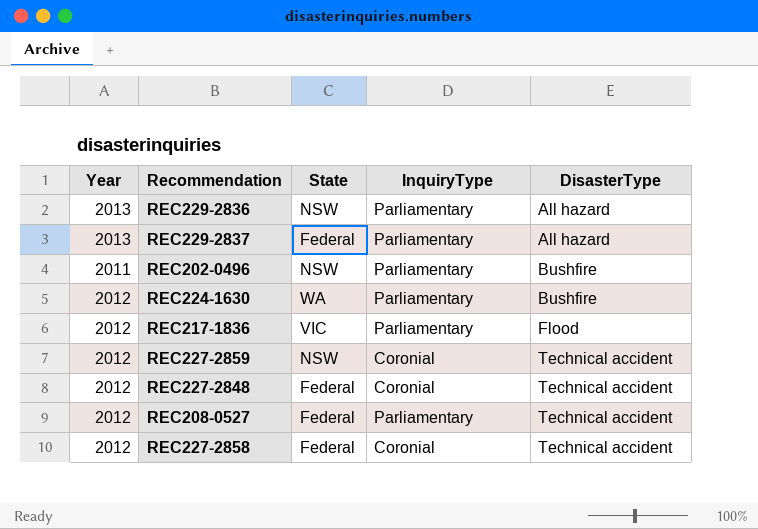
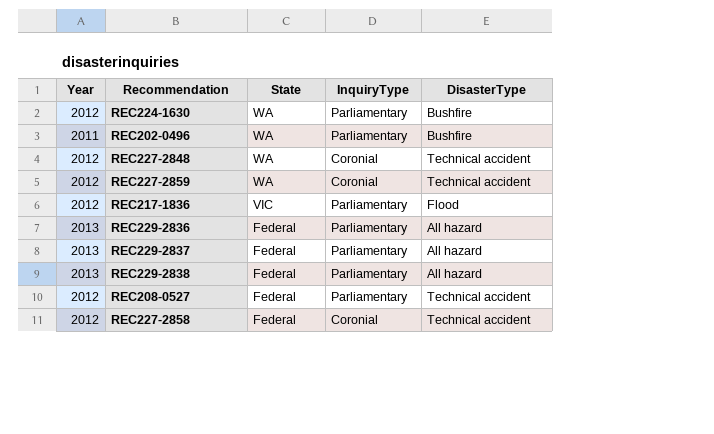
row order: DisasterType ascending -> State descending
REC202-0496 | State: NSW -> WA
REC227-2848 | State: Federal -> WA
REC227-2859 | State: NSW -> WA
REC229-2836 | State: NSW -> Federal
row REC229-2838: none -> 2013 | Federal | Parliamentary | All hazard

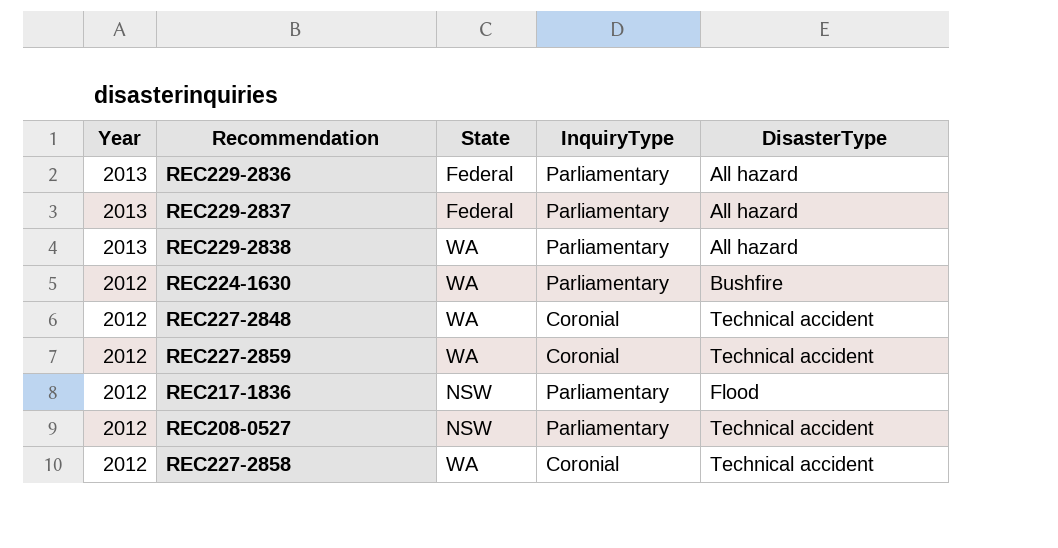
row order: State descending -> Year descending
row REC202-0496: 2011 | WA | Parliamentary | Bushfire -> none
REC229-2838 | State: Federal -> WA
REC217-1836 | State: VIC -> NSW
REC208-0527 | State: Federal -> NSW
REC227-2858 | State: Federal -> WA

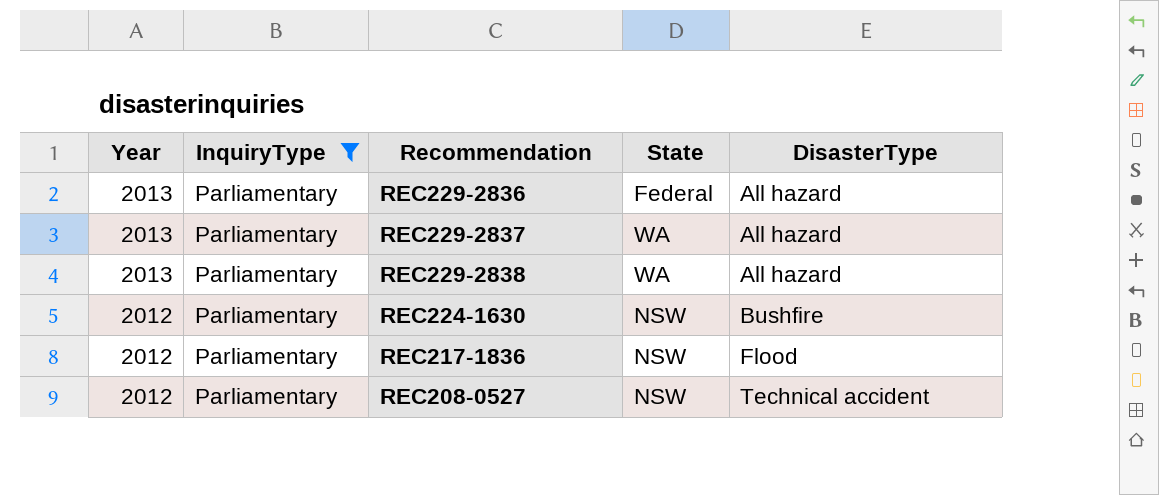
filter: none -> InquiryType = Parliamentary
column InquiryType | position: 4 -> 2
REC229-2837 | State: Federal -> WA
REC224-1630 | State: WA -> NSW

